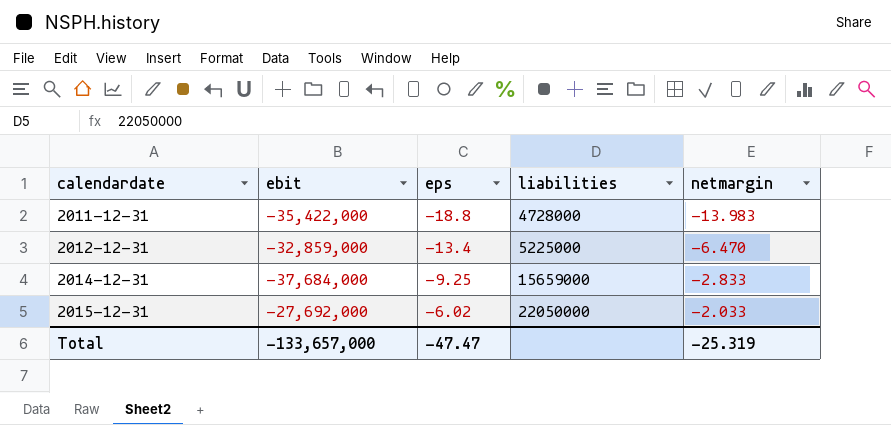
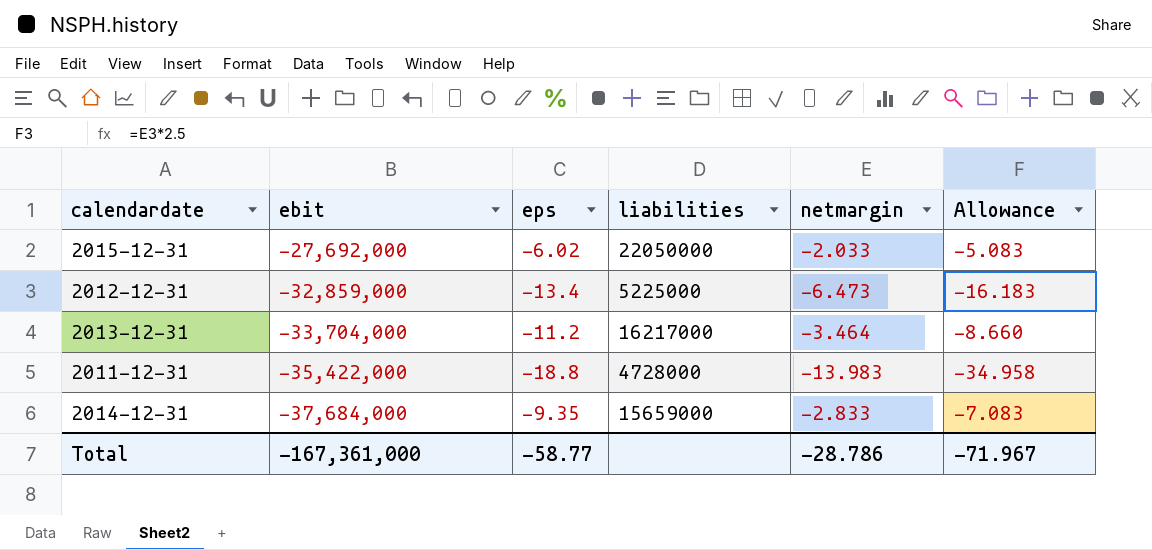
row order: calendardate ascending -> ebit descending
column Allowance | formula: none -> [netmargin] * 2.5
2012-12-31 | netmargin: -6.470 -> -6.473
row 2013-12-31: none -> -33,704,000 | -11.2 | 16217000 | -3.464 | -8.660
2014-12-31 | eps: -9.25 -> -9.35
Total | ebit: -133,657,000 -> -167,361,000
Total | eps: -47.47 -> -58.77
Total | netmargin: -25.319 -> -28.786

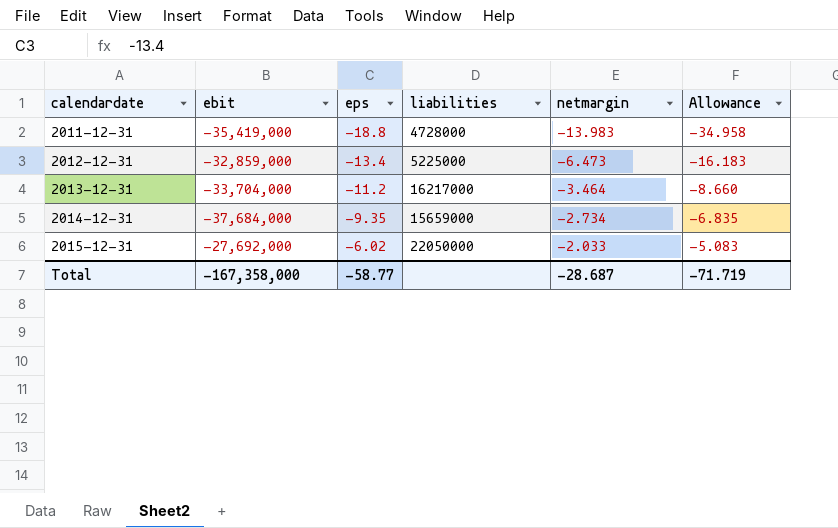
row order: ebit descending -> calendardate ascending
2011-12-31 | ebit: -35,422,000 -> -35,419,000
2014-12-31 | netmargin: -2.833 -> -2.734
2014-12-31 | Allowance: -7.083 -> -6.835
Total | ebit: -167,361,000 -> -167,358,000
Total | netmargin: -28.786 -> -28.687
Total | Allowance: -71.967 -> -71.719

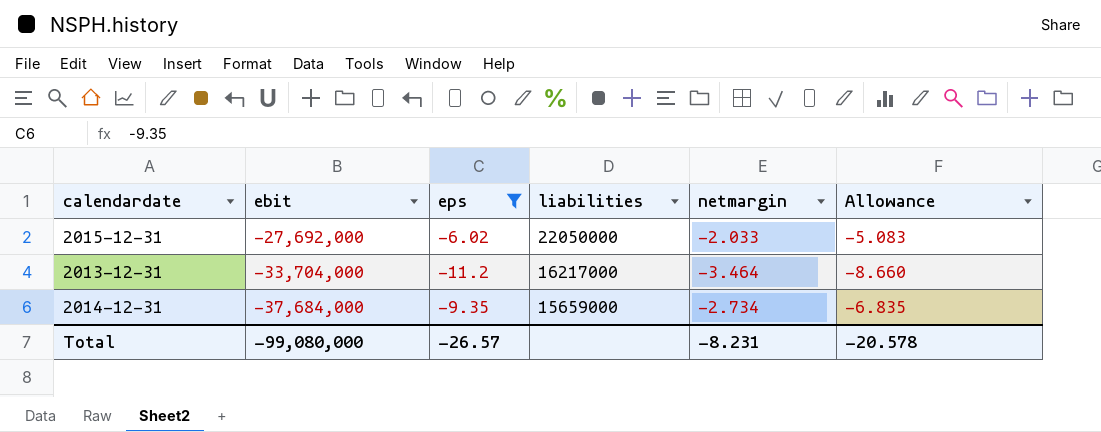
filter: none -> eps >= -11.2
row order: calendardate ascending -> ebit descending
Total | ebit: -167,358,000 -> -99,080,000
Total | eps: -58.77 -> -26.57
Total | netmargin: -28.687 -> -8.231
Total | Allowance: -71.719 -> -20.578

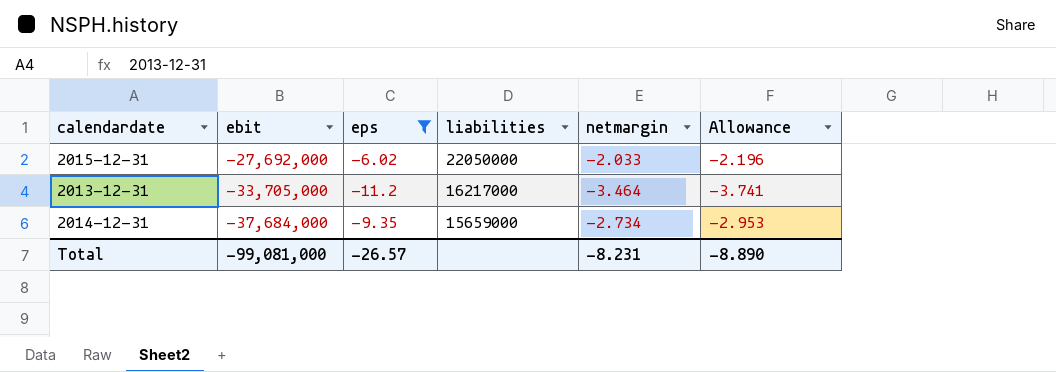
column Allowance | formula: [netmargin] * 2.5 -> [netmargin] * 1.08
2013-12-31 | ebit: -33,704,000 -> -33,705,000
Total | ebit: -99,080,000 -> -99,081,000
Total | Allowance: -20.578 -> -8.890

